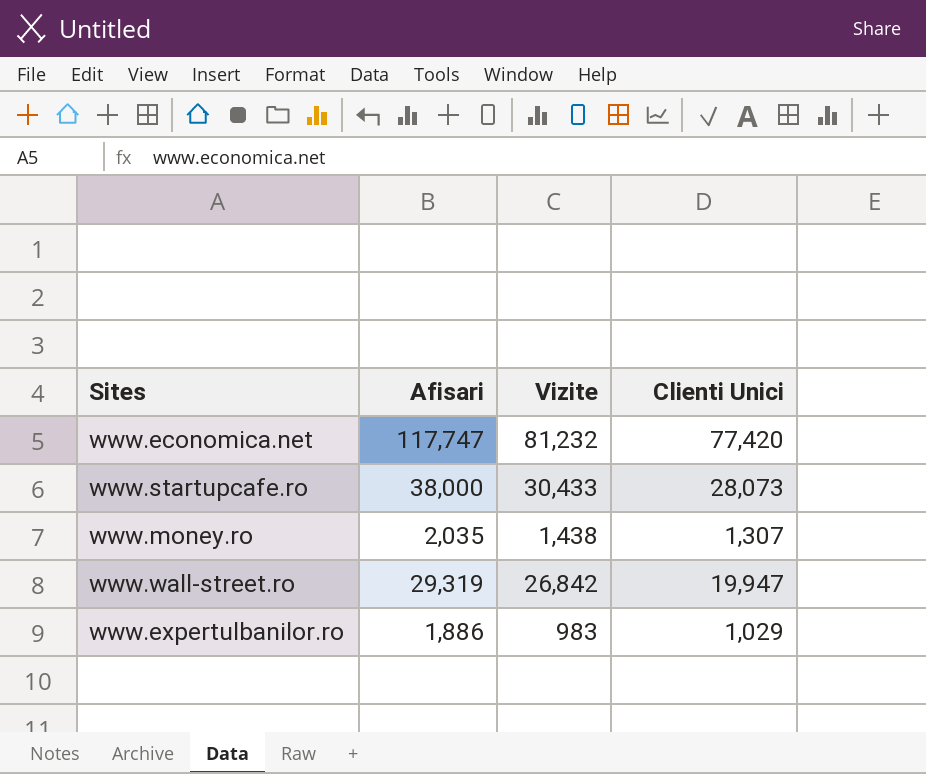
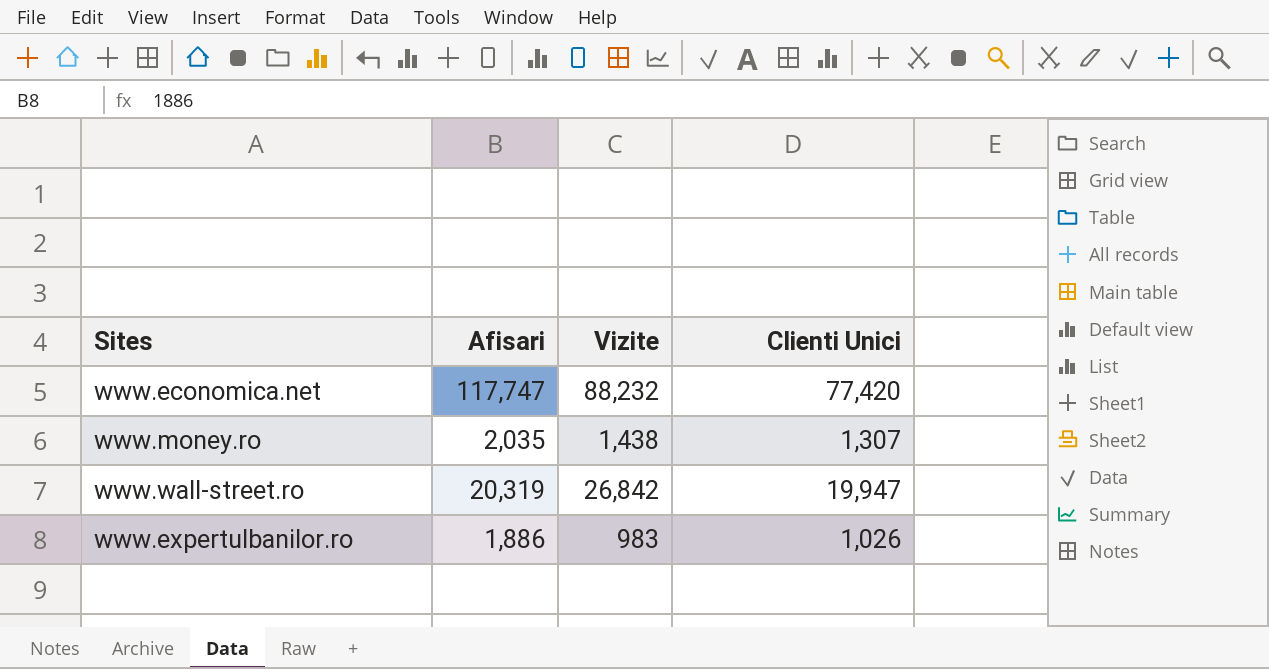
row www.startupcafe.ro: 38,000 | 30,433 | 28,073 -> none
www.economica.net | Vizite: 81,232 -> 88,232
www.wall-street.ro | Afisari: 29,319 -> 20,319
www.expertulbanilor.ro | Clienti Unici: 1,029 -> 1,026

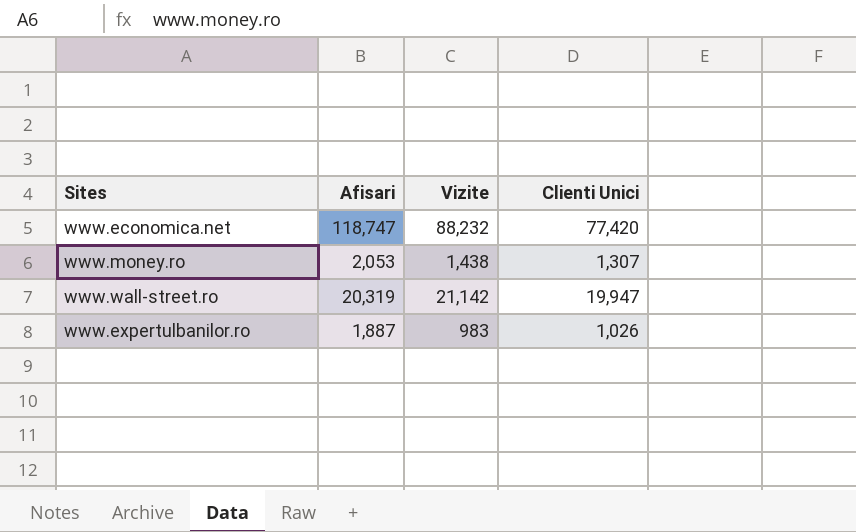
www.economica.net | Afisari: 117,747 -> 118,747
www.money.ro | Afisari: 2,035 -> 2,053
www.wall-street.ro | Vizite: 26,842 -> 21,142
www.expertulbanilor.ro | Afisari: 1,886 -> 1,887

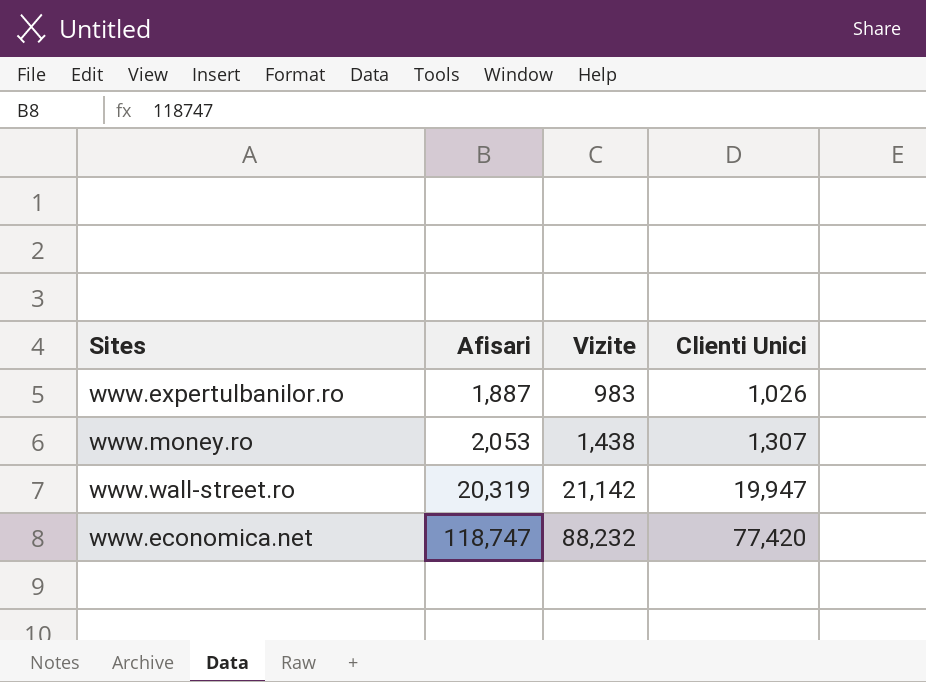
row order: none -> Afisari ascending

